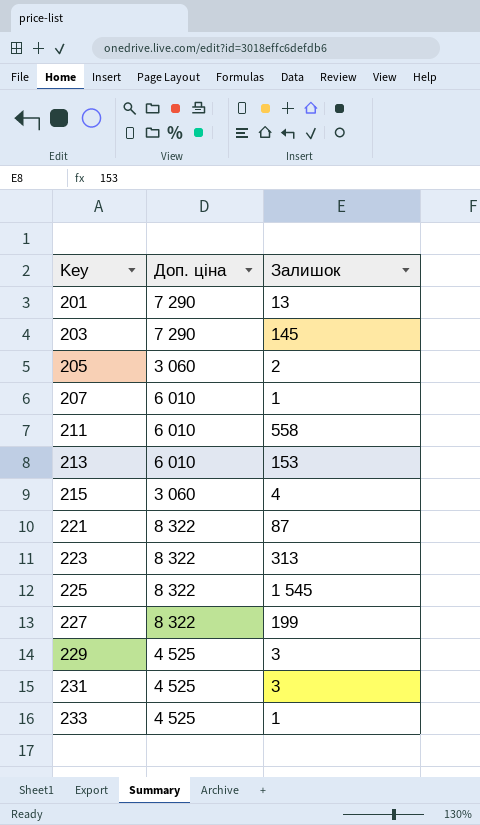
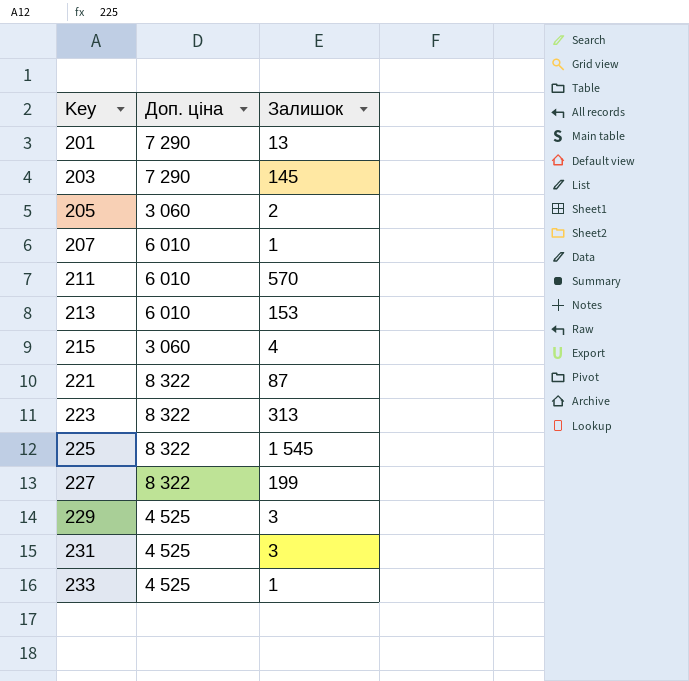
211 | Залишок: 558 -> 570

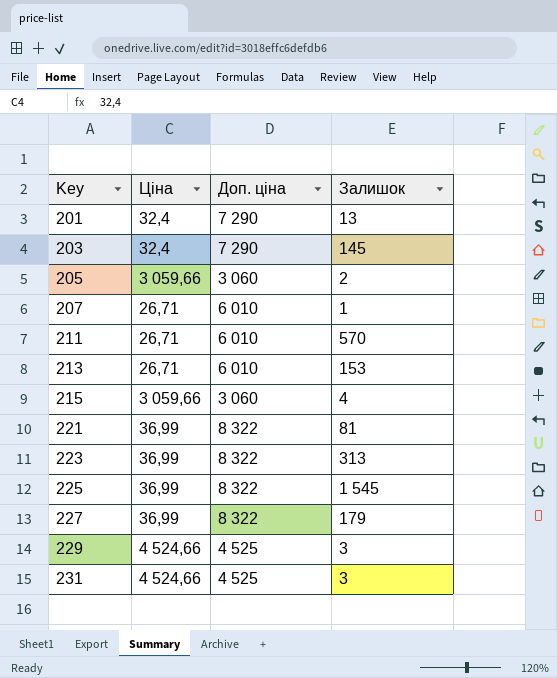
column Ціна | position: none -> 2
row 233: 4 525 | 1 -> none
221 | Залишок: 87 -> 81
227 | Залишок: 199 -> 179

